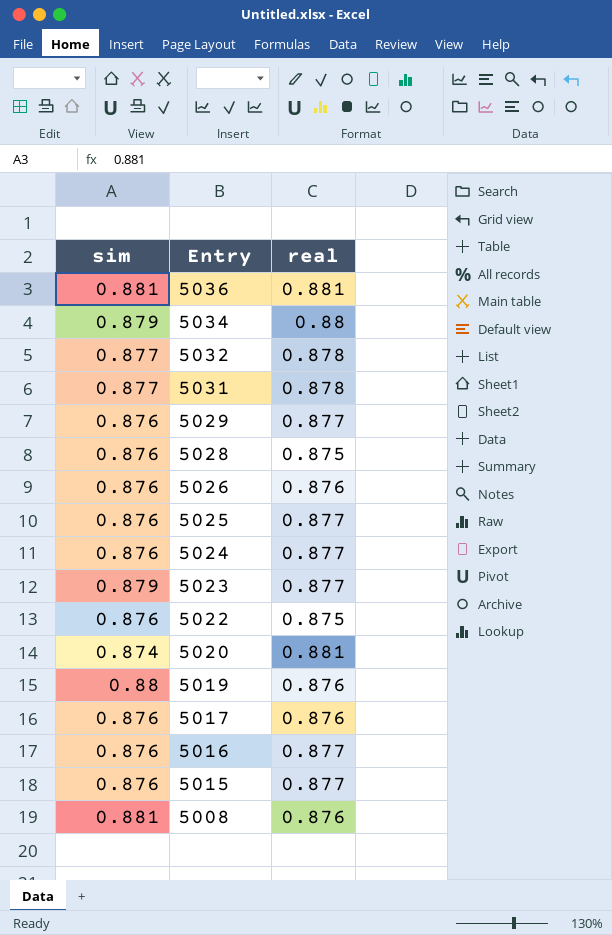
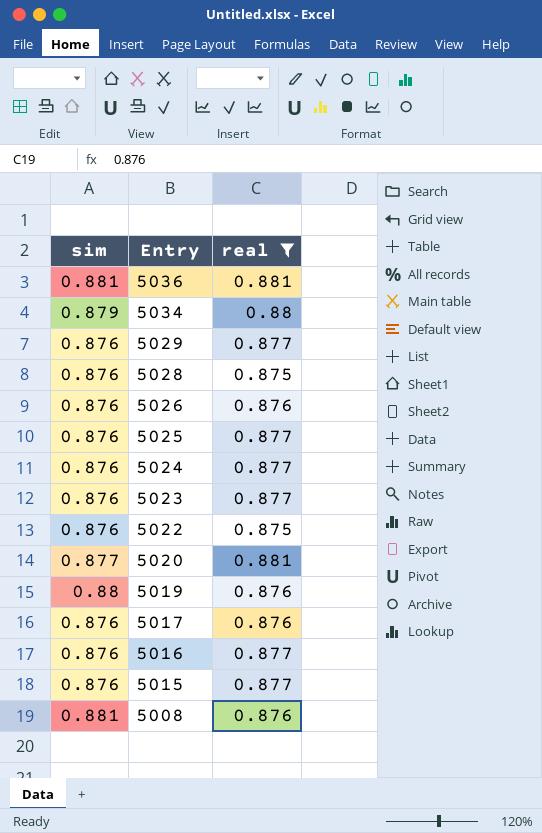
filter: none -> real != 0.878
5023 | sim: 0.879 -> 0.876
5020 | sim: 0.874 -> 0.877

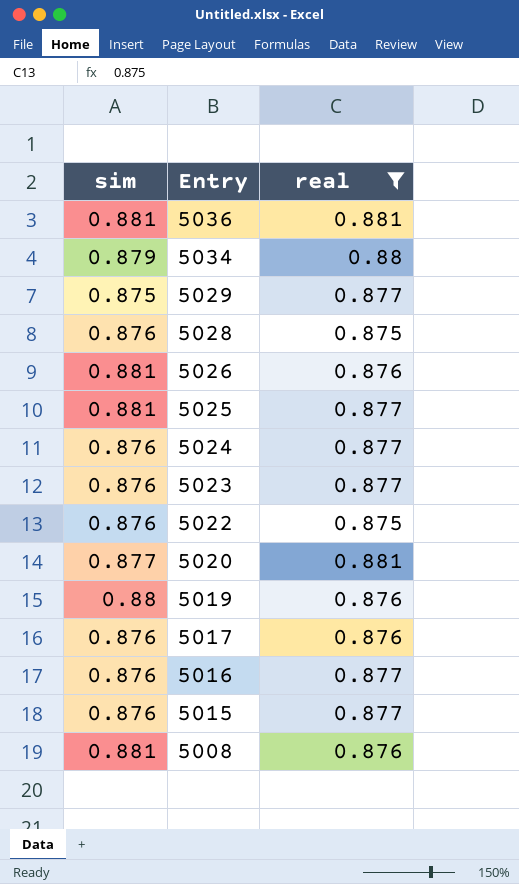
5029 | sim: 0.876 -> 0.875
5026 | sim: 0.876 -> 0.881
5025 | sim: 0.876 -> 0.881

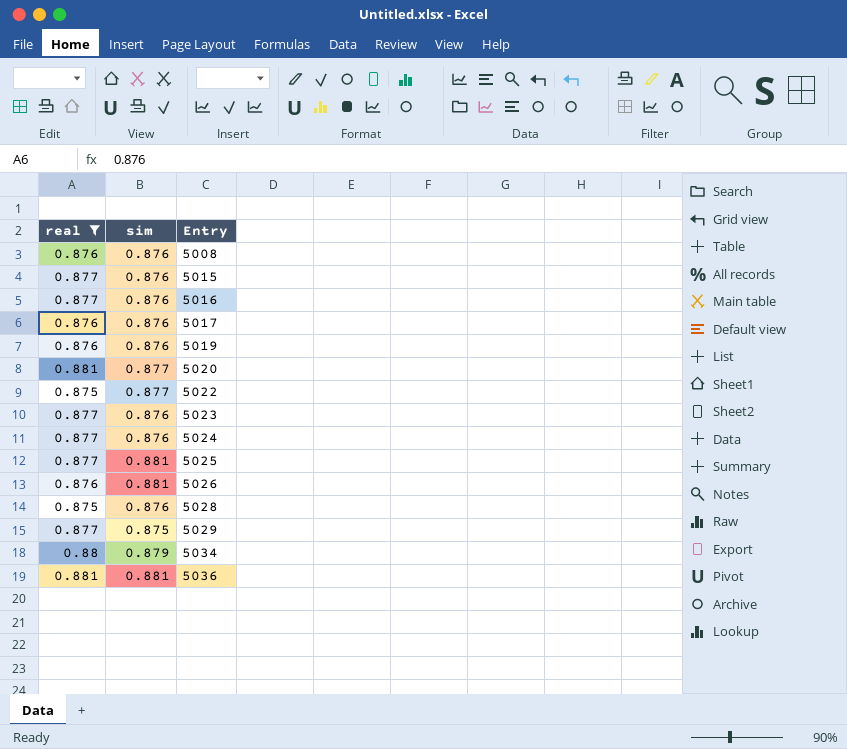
row order: Entry descending -> Entry ascending
column real | position: 3 -> 1
5008 | sim: 0.881 -> 0.876
5019 | sim: 0.88 -> 0.876
5022 | sim: 0.876 -> 0.877

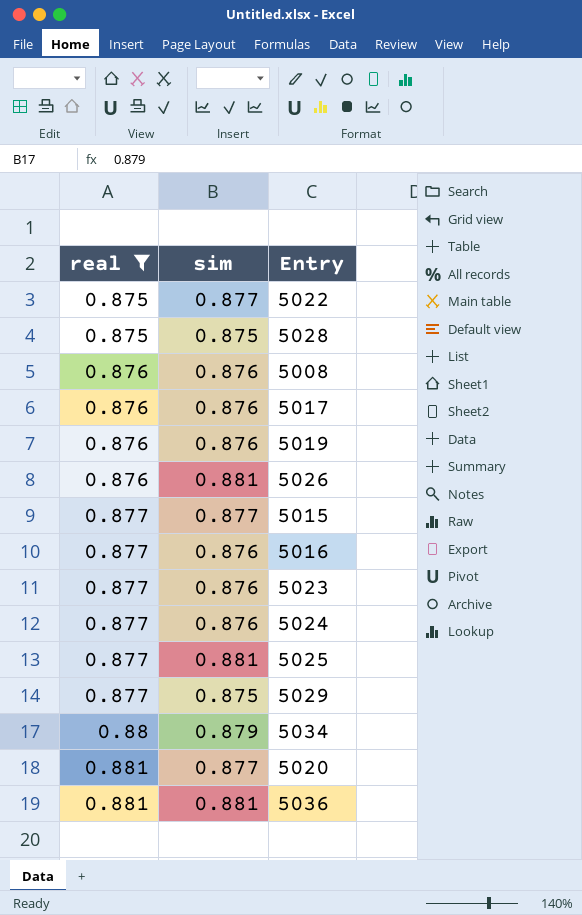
row order: Entry ascending -> real ascending
5028 | sim: 0.876 -> 0.875
5015 | sim: 0.876 -> 0.877

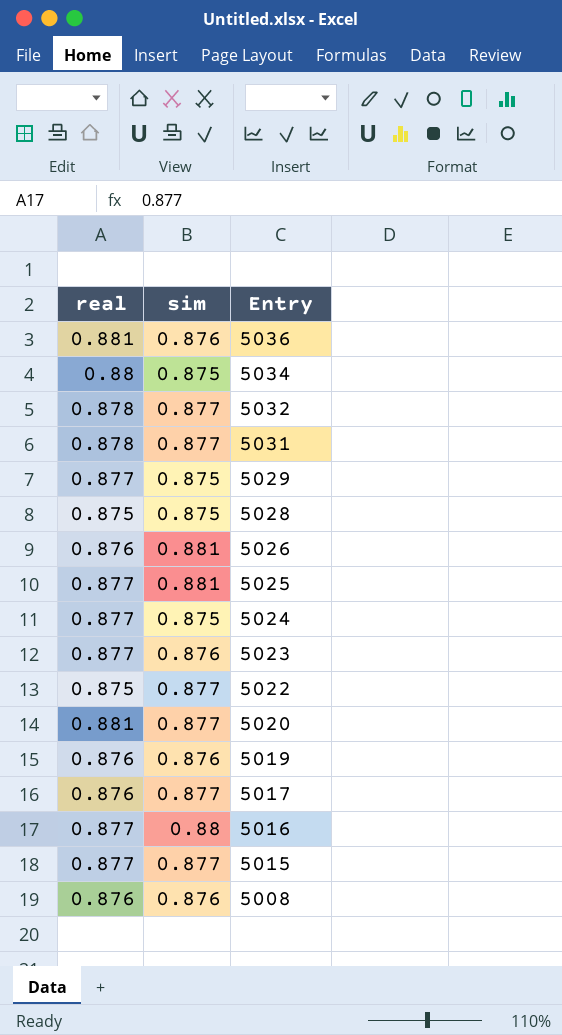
filter: real != 0.878 -> none
row order: real ascending -> Entry descending
5036 | sim: 0.881 -> 0.876
5034 | sim: 0.879 -> 0.875
5024 | sim: 0.876 -> 0.875
5017 | sim: 0.876 -> 0.877
5016 | sim: 0.876 -> 0.88

